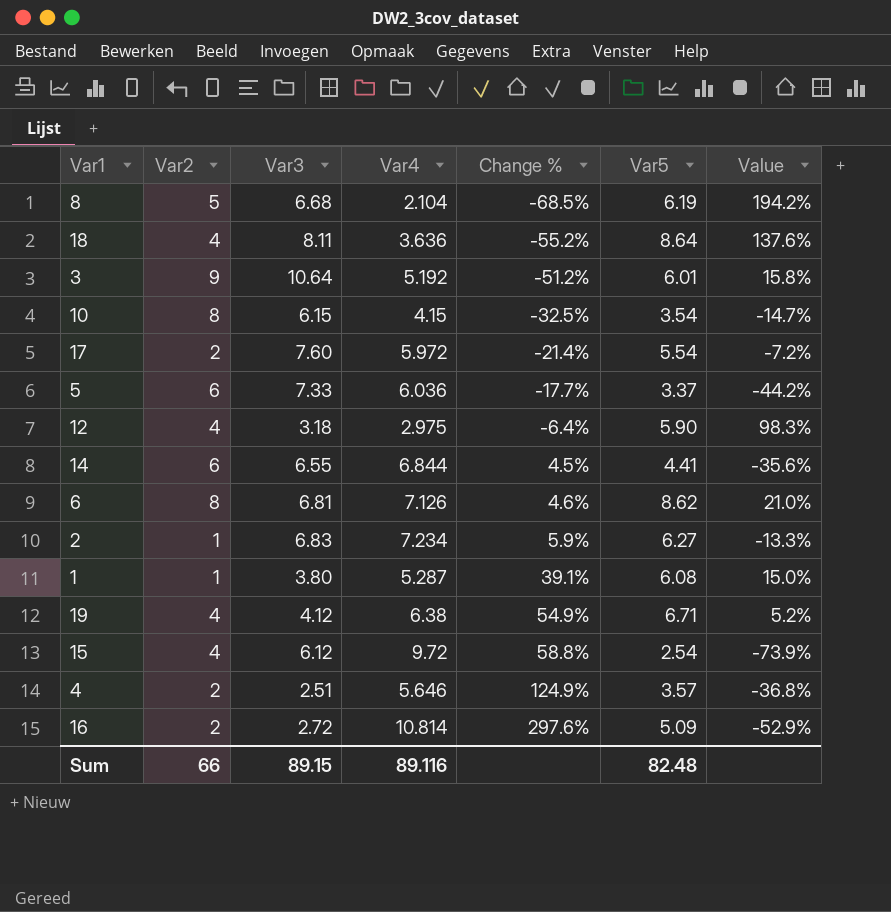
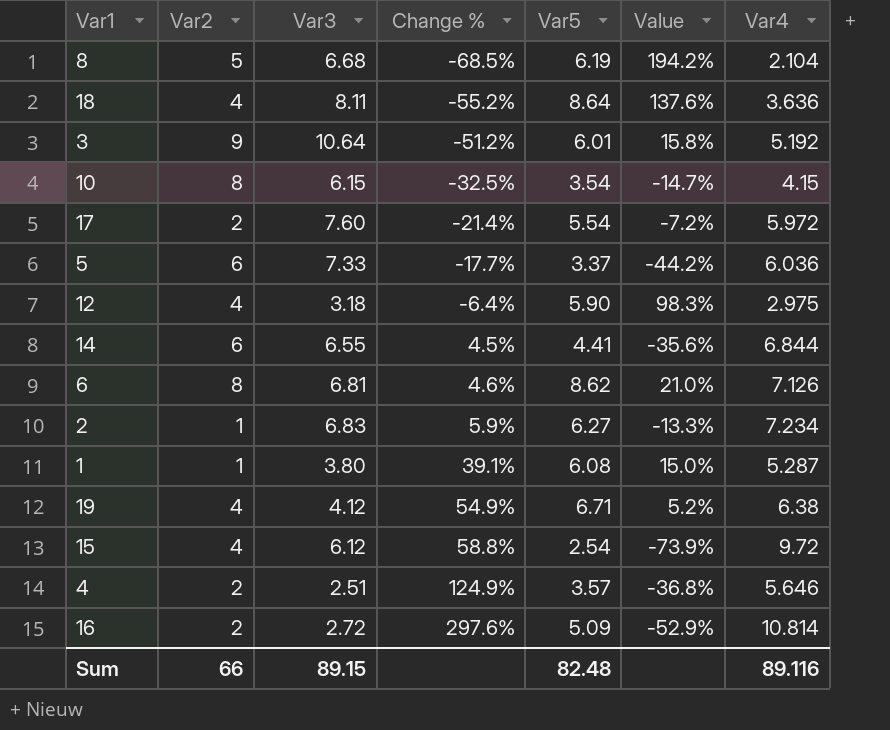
column Var4 | position: 4 -> 7

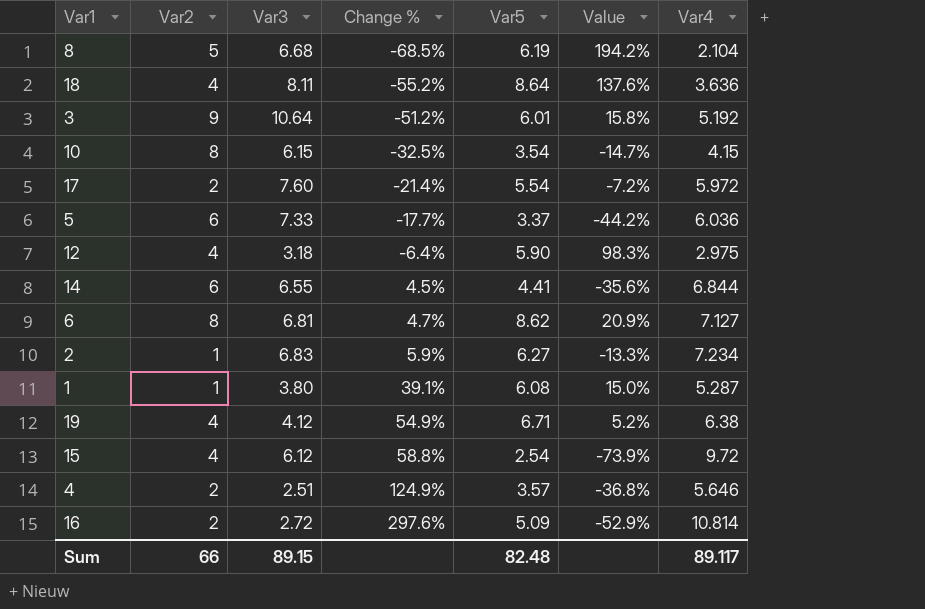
6 | Change %: 4.6% -> 4.7%
6 | Value: 21.0% -> 20.9%
6 | Var4: 7.126 -> 7.127
Sum | Var4: 89.116 -> 89.117

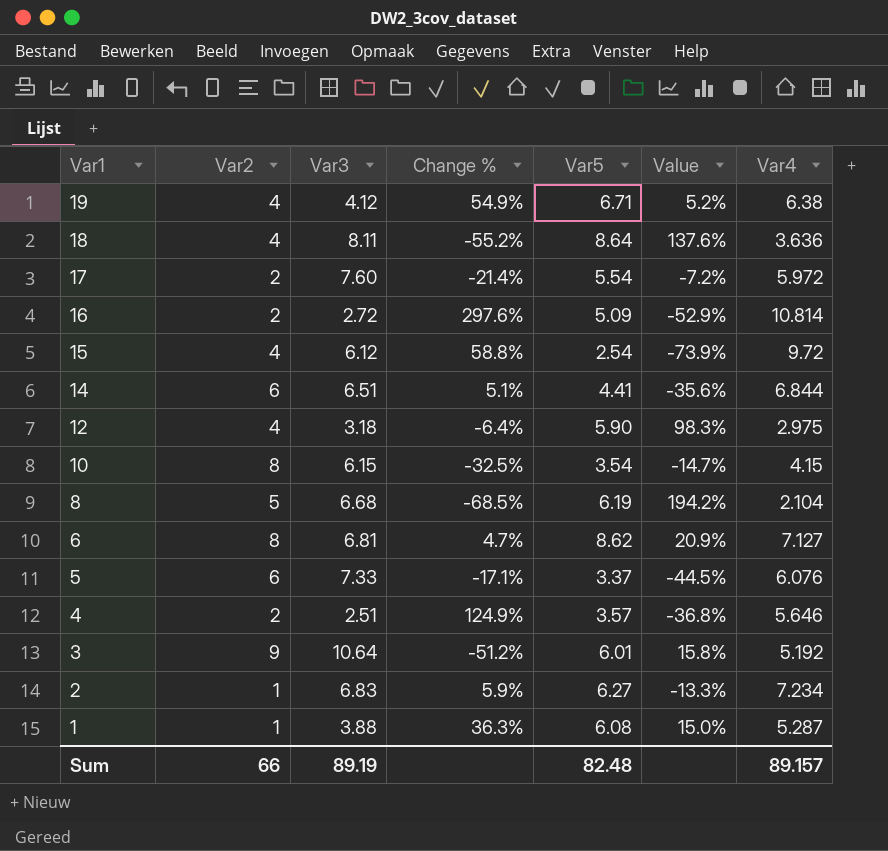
row order: Change % ascending -> Var1 descending
14 | Var3: 6.55 -> 6.51
14 | Change %: 4.5% -> 5.1%
5 | Change %: -17.7% -> -17.1%
5 | Value: -44.2% -> -44.5%
5 | Var4: 6.036 -> 6.076
1 | Var3: 3.80 -> 3.88
1 | Change %: 39.1% -> 36.3%
Sum | Var3: 89.15 -> 89.19
Sum | Var4: 89.117 -> 89.157

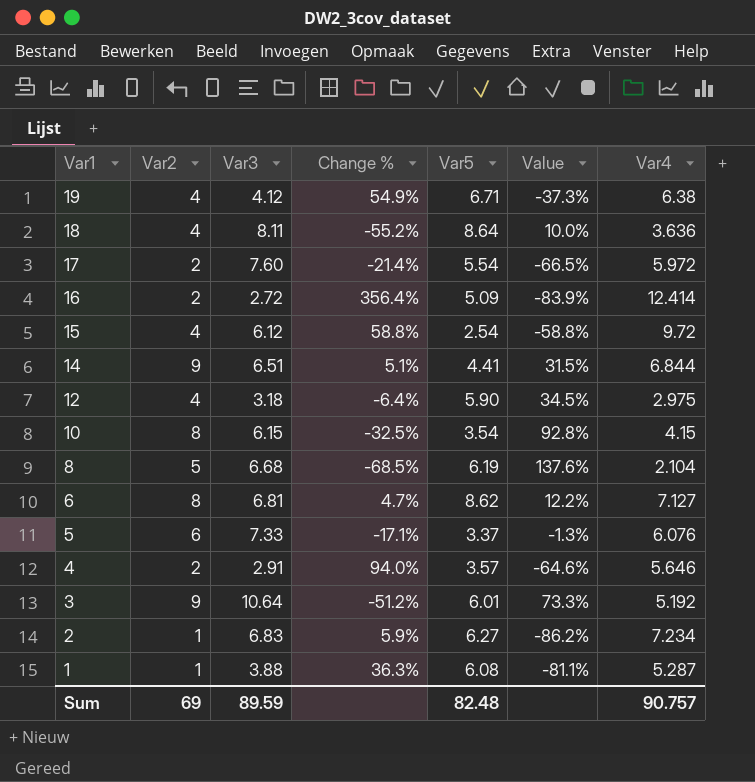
column Value | formula: ([Var5] - [Var4]) / [Var4] -> ([Var2] - [Var4]) / [Var4]
16 | Change %: 297.6% -> 356.4%
16 | Var4: 10.814 -> 12.414
14 | Var2: 6 -> 9
4 | Var3: 2.51 -> 2.91
4 | Change %: 124.9% -> 94.0%
Sum | Var2: 66 -> 69
Sum | Var3: 89.19 -> 89.59
Sum | Var4: 89.157 -> 90.757

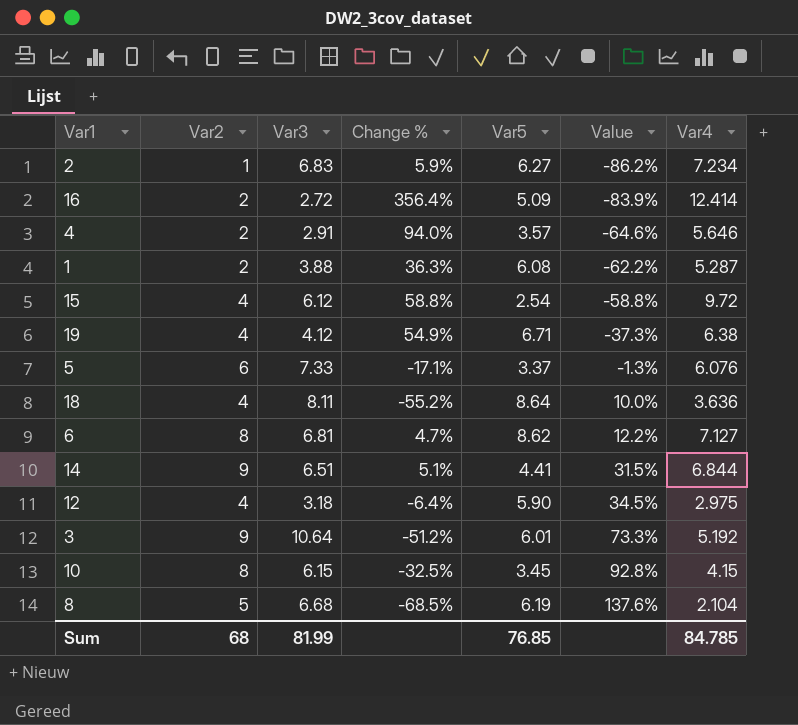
row order: Var1 descending -> Value ascending
row 17: 2 | 7.60 | -21.4% | 5.54 | -66.5% | 5.972 -> none
1 | Var2: 1 -> 2
1 | Value: -81.1% -> -62.2%
10 | Var5: 3.54 -> 3.45
Sum | Var2: 69 -> 68
Sum | Var3: 89.59 -> 81.99
Sum | Var5: 82.48 -> 76.85
Sum | Var4: 90.757 -> 84.785

